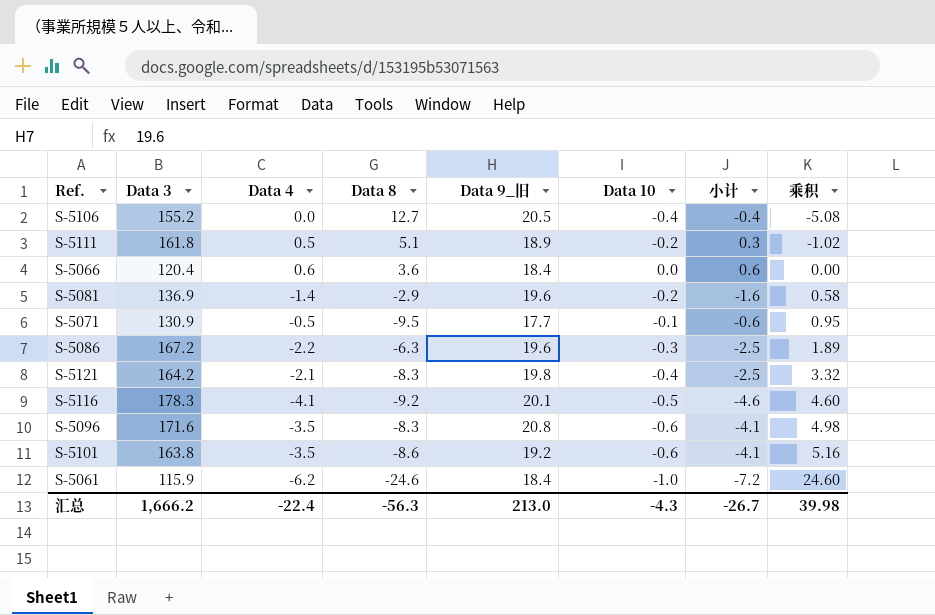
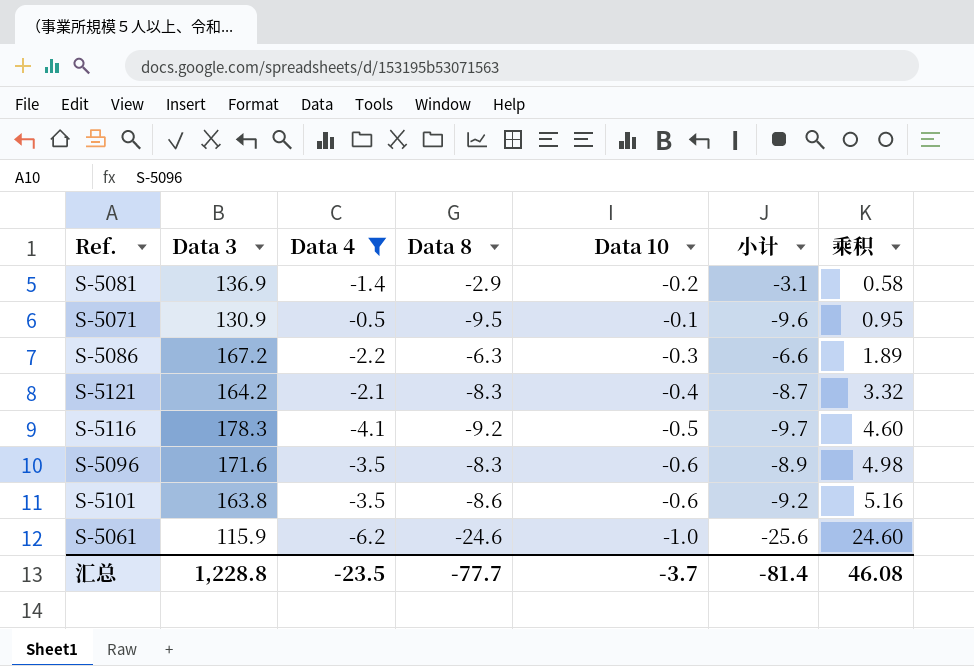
filter: none -> Data 4 <= -0.5
column Data 9_旧 | position: 5 -> none
column 小计 | formula: [Data 4] + [Data 10] -> [Data 8] + [Data 10]
汇总 | Data 3: 1,666.2 -> 1,228.8
汇总 | Data 4: -22.4 -> -23.5
汇总 | Data 8: -56.3 -> -77.7
汇总 | Data 10: -4.3 -> -3.7
汇总 | 小计: -26.7 -> -81.4
汇总 | 乘积: 39.98 -> 46.08

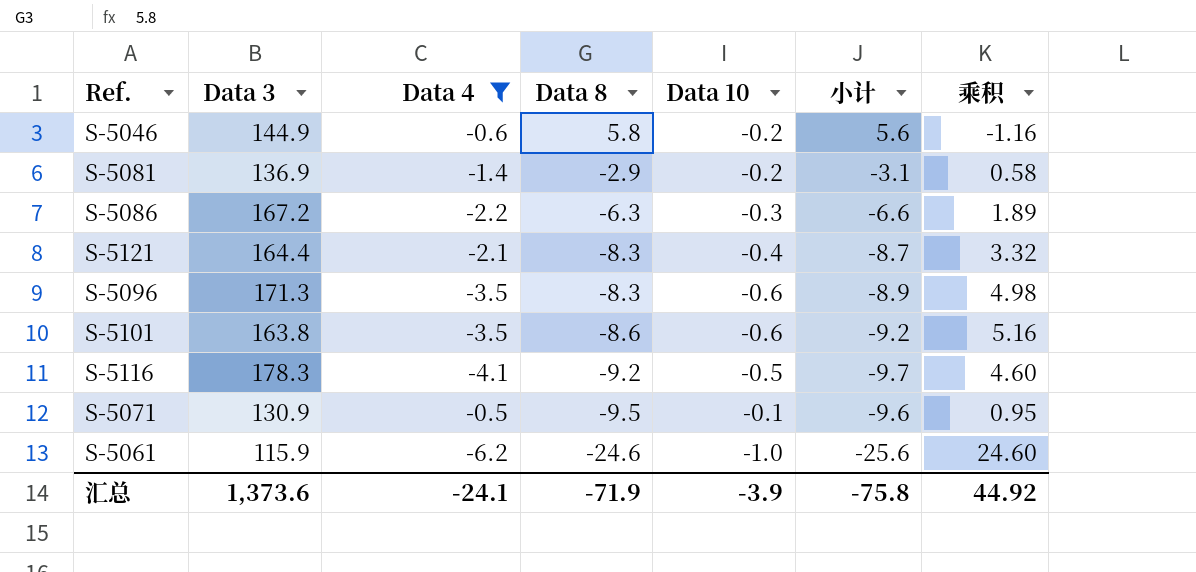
row order: 乘积 ascending -> Data 8 descending
row S-5046: none -> 144.9 | -0.6 | 5.8 | -0.2 | 5.6 | -1.16
S-5121 | Data 3: 164.2 -> 164.4
S-5096 | Data 3: 171.6 -> 171.3
汇总 | Data 3: 1,228.8 -> 1,373.6
汇总 | Data 4: -23.5 -> -24.1
汇总 | Data 8: -77.7 -> -71.9
汇总 | Data 10: -3.7 -> -3.9
汇总 | 小计: -81.4 -> -75.8
汇总 | 乘积: 46.08 -> 44.92

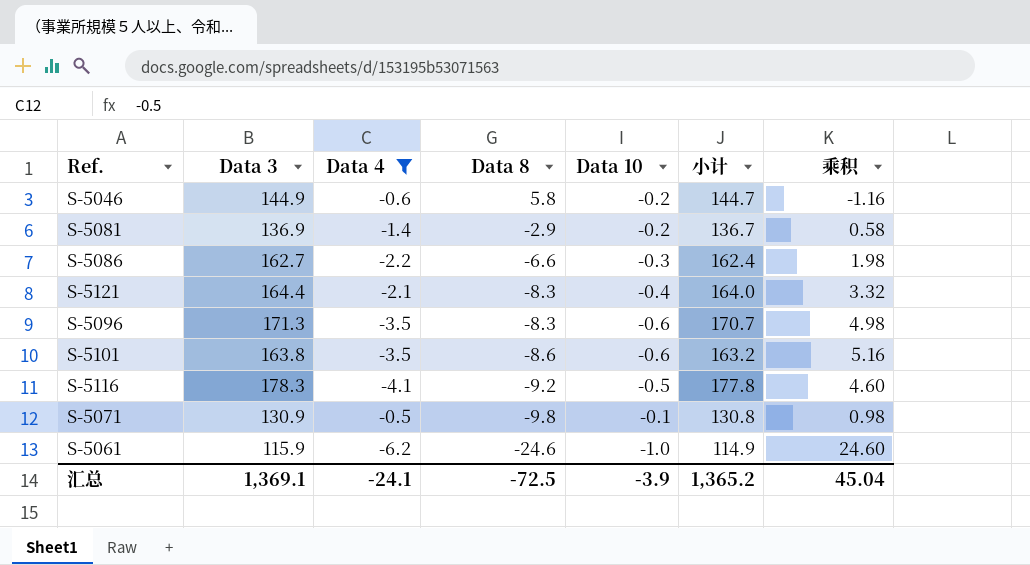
column 小计 | formula: [Data 8] + [Data 10] -> [Data 3] + [Data 10]
S-5086 | Data 3: 167.2 -> 162.7
S-5086 | Data 8: -6.3 -> -6.6
S-5086 | 乘积: 1.89 -> 1.98
S-5071 | Data 8: -9.5 -> -9.8
S-5071 | 乘积: 0.95 -> 0.98
汇总 | Data 3: 1,373.6 -> 1,369.1
汇总 | Data 8: -71.9 -> -72.5
汇总 | 小计: -75.8 -> 1,365.2
汇总 | 乘积: 44.92 -> 45.04

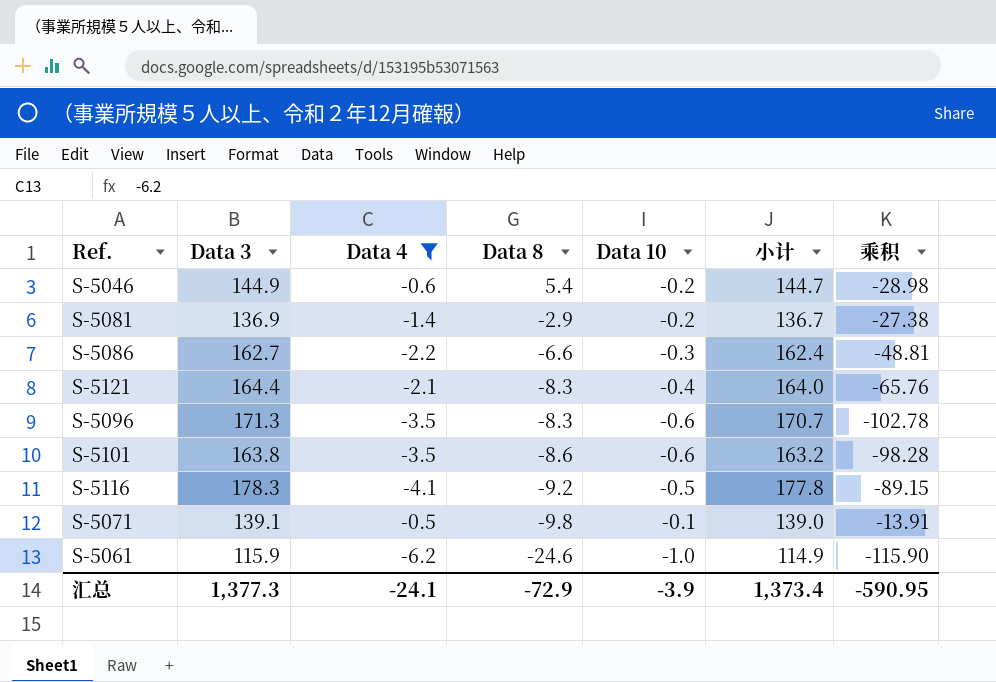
column 乘积 | formula: [Data 8] * [Data 10] -> [Data 3] * [Data 10]
S-5046 | Data 8: 5.8 -> 5.4
S-5071 | Data 3: 130.9 -> 139.1
S-5071 | 小计: 130.8 -> 139.0
汇总 | Data 3: 1,369.1 -> 1,377.3
汇总 | Data 8: -72.5 -> -72.9
汇总 | 小计: 1,365.2 -> 1,373.4
汇总 | 乘积: 45.04 -> -590.95

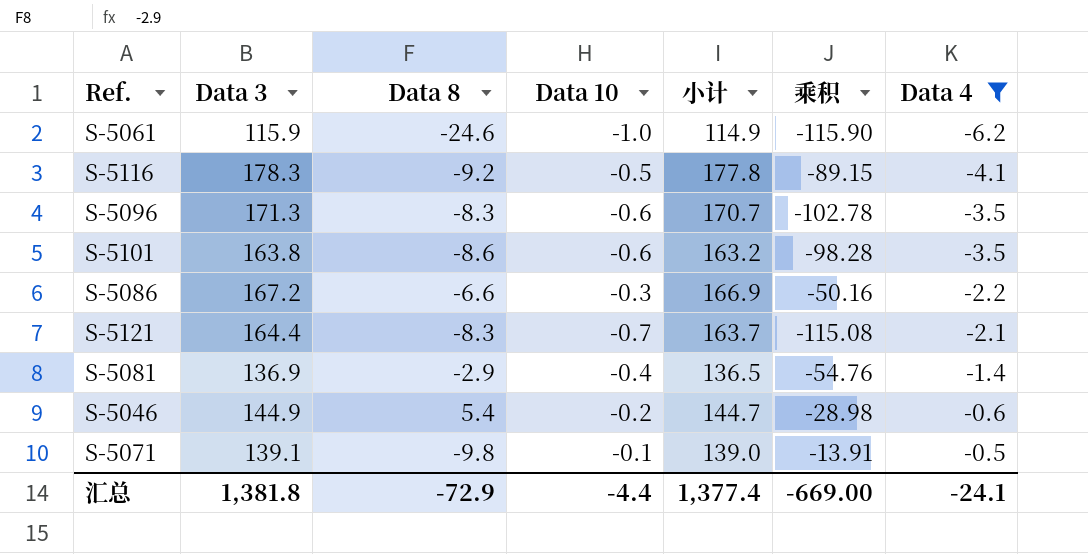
row order: Data 8 descending -> Data 4 ascending
column Data 4 | position: 3 -> 7
S-5086 | Data 3: 162.7 -> 167.2
S-5086 | 小计: 162.4 -> 166.9
S-5086 | 乘积: -48.81 -> -50.16
S-5121 | Data 10: -0.4 -> -0.7
S-5121 | 小计: 164.0 -> 163.7
S-5121 | 乘积: -65.76 -> -115.08
S-5081 | Data 10: -0.2 -> -0.4
S-5081 | 小计: 136.7 -> 136.5
S-5081 | 乘积: -27.38 -> -54.76
汇总 | Data 3: 1,377.3 -> 1,381.8
汇总 | Data 10: -3.9 -> -4.4
汇总 | 小计: 1,373.4 -> 1,377.4
汇总 | 乘积: -590.95 -> -669.00

